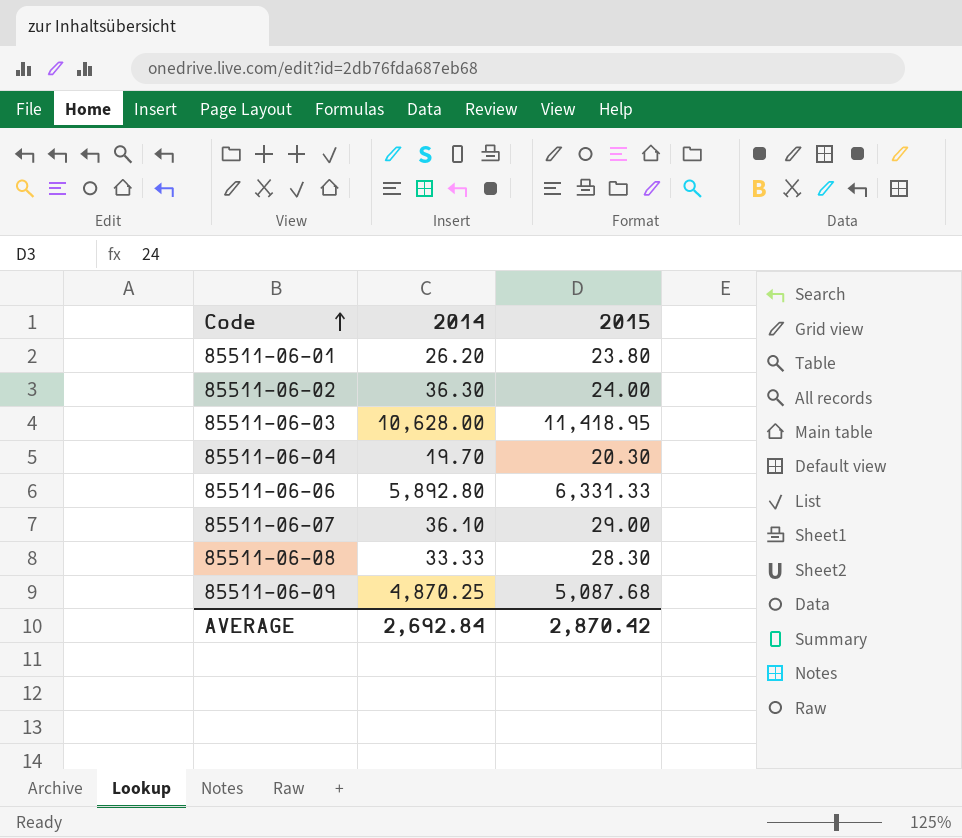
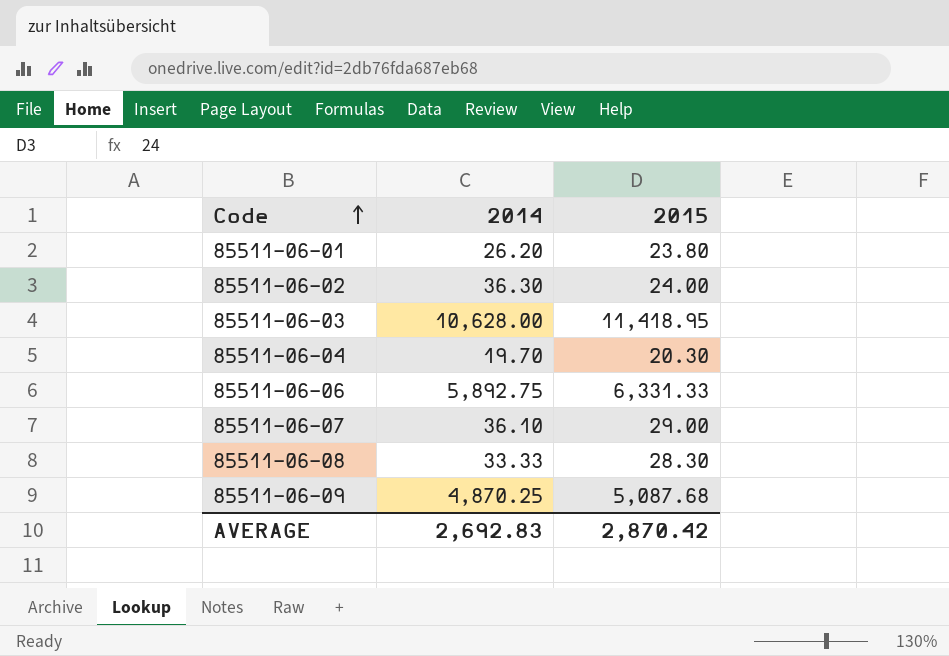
85511-06-06 | 2014: 5,892.80 -> 5,892.75
AVERAGE | 2014: 2,692.84 -> 2,692.83

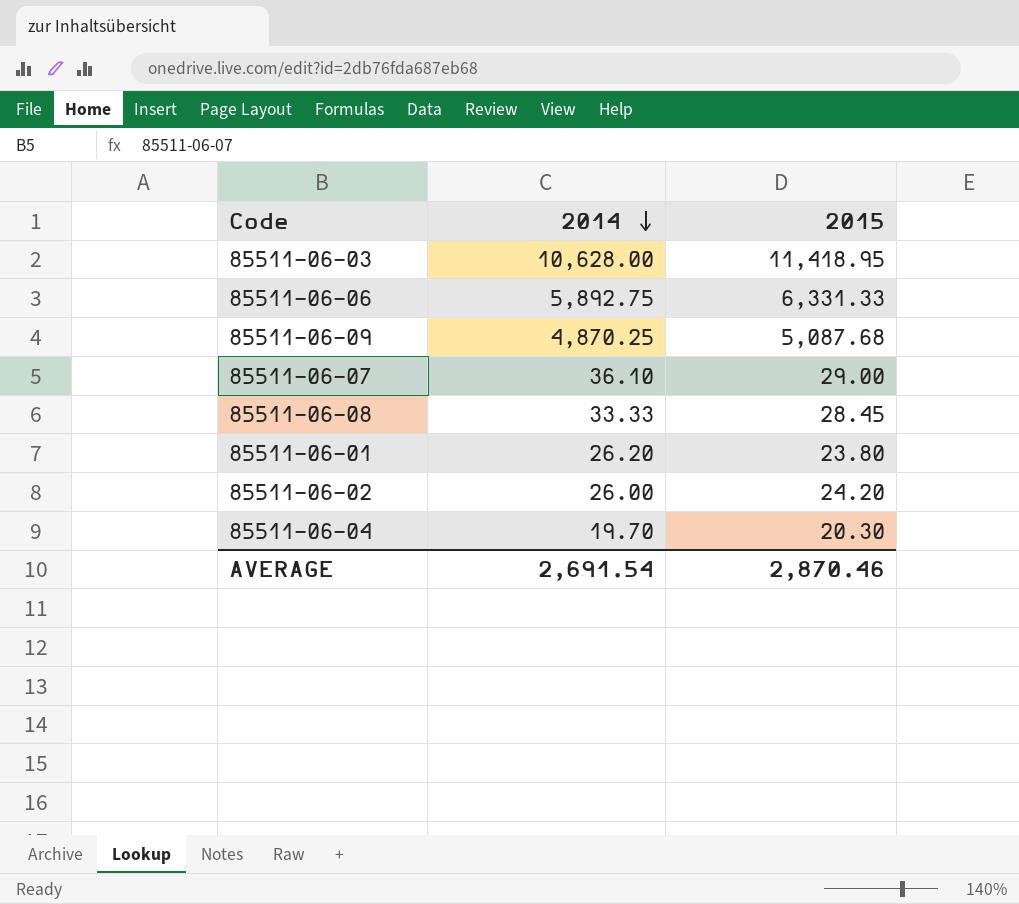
row order: Code ascending -> 2014 descending
85511-06-08 | 2015: 28.30 -> 28.45
85511-06-02 | 2014: 36.30 -> 26.00
85511-06-02 | 2015: 24.00 -> 24.20
AVERAGE | 2014: 2,692.83 -> 2,691.54
AVERAGE | 2015: 2,870.42 -> 2,870.46

